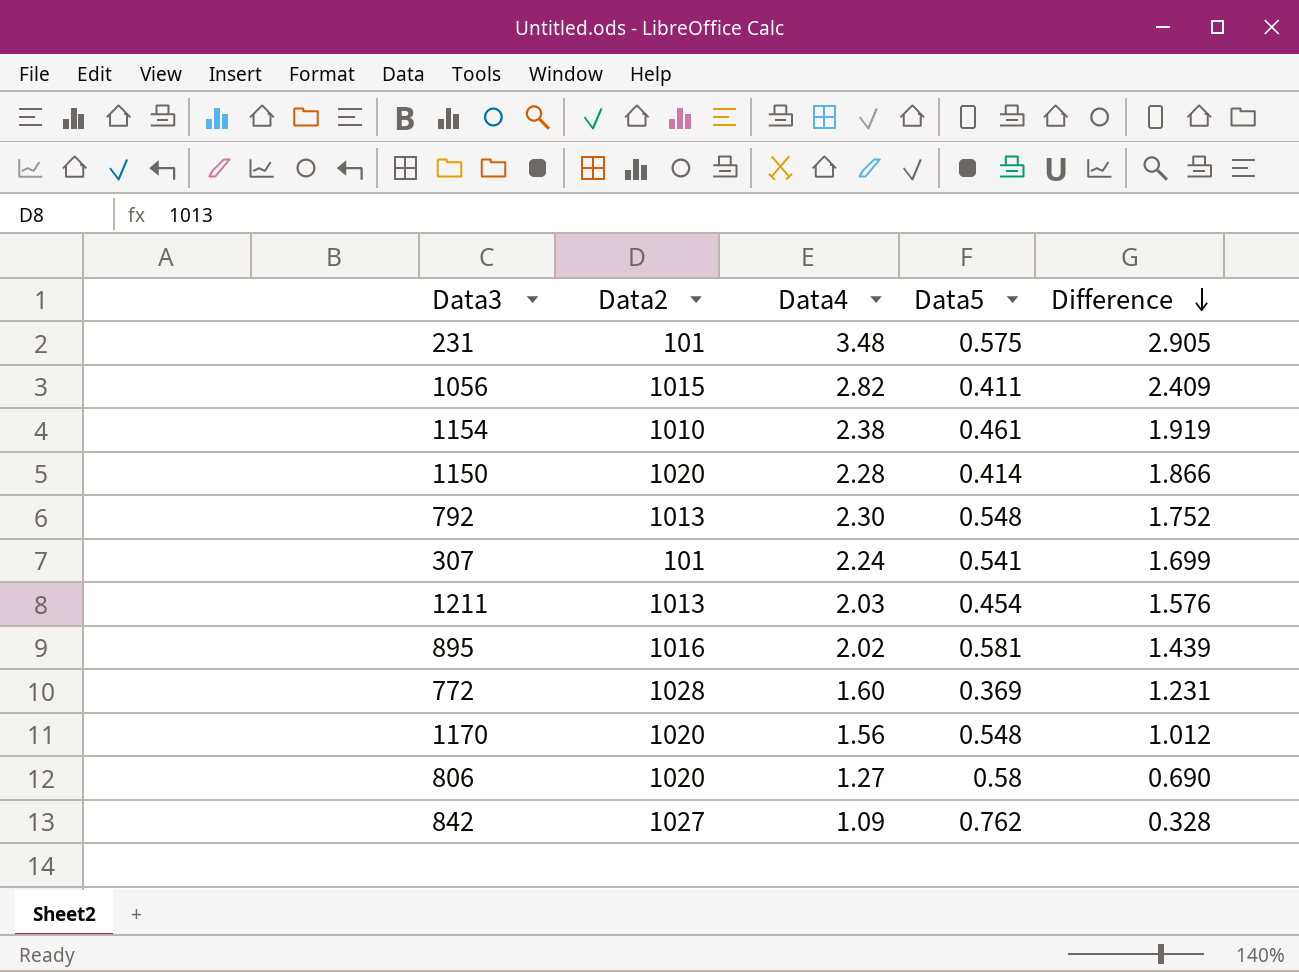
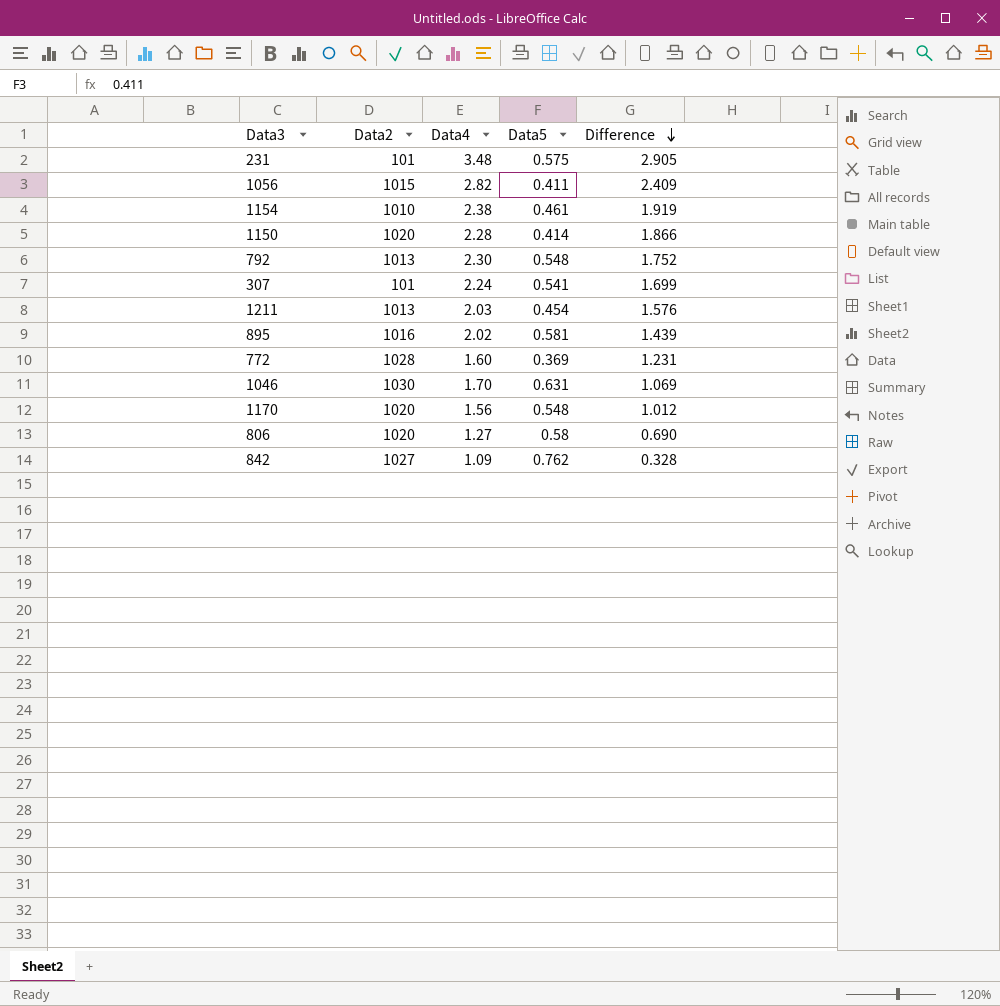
row 1046: none -> 1030 | 1.70 | 0.631 | 1.069

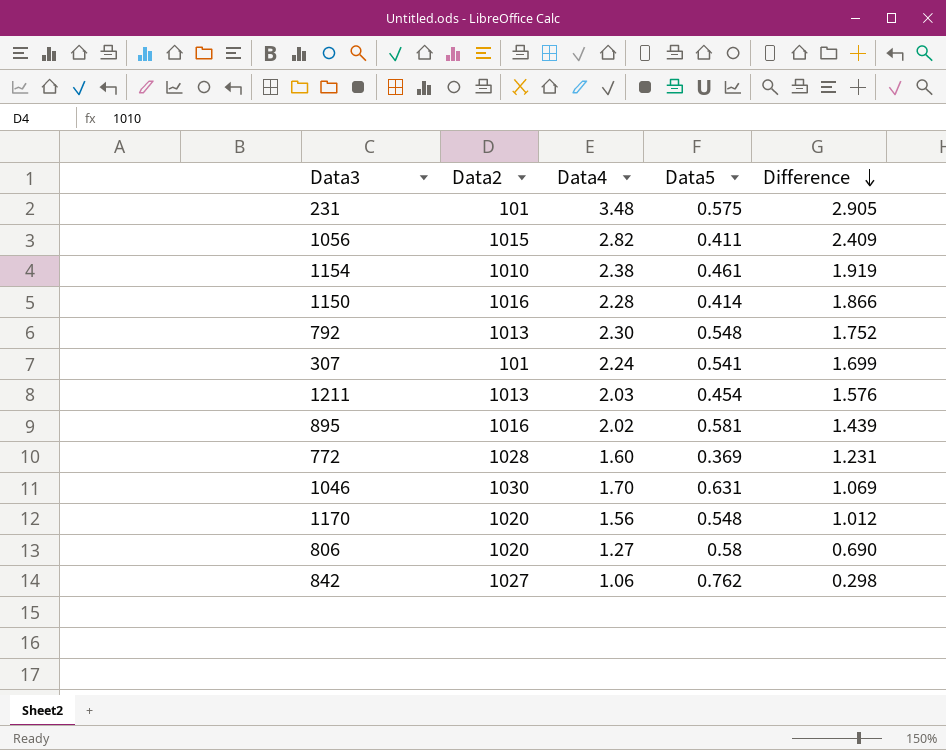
1150 | Data2: 1020 -> 1016
842 | Data4: 1.09 -> 1.06
842 | Difference: 0.328 -> 0.298

